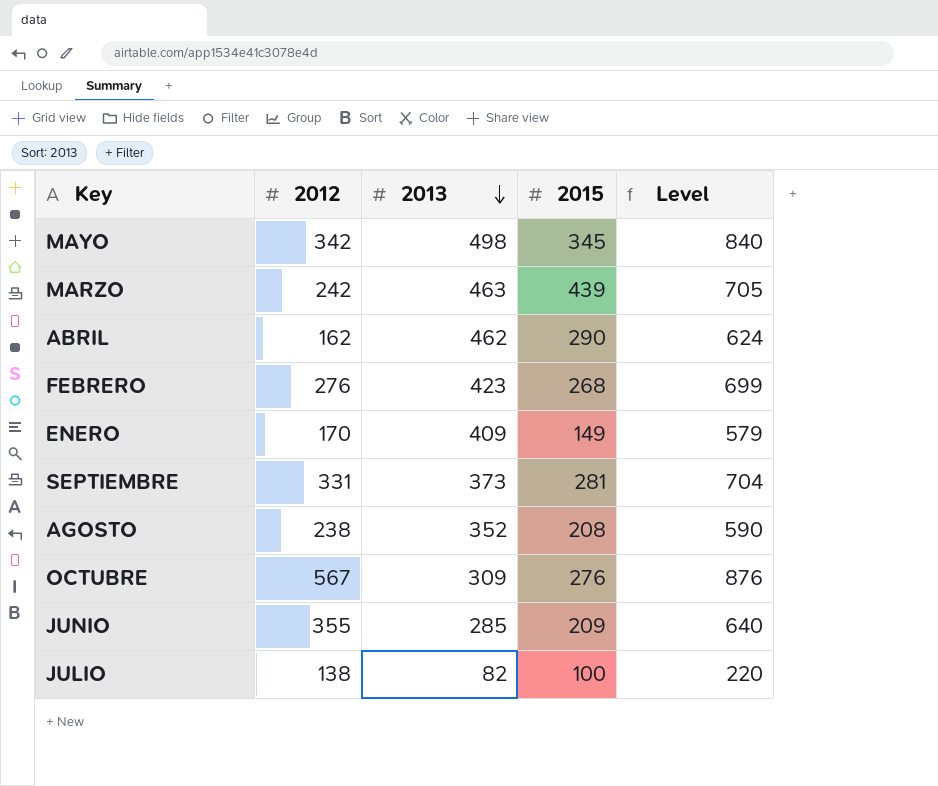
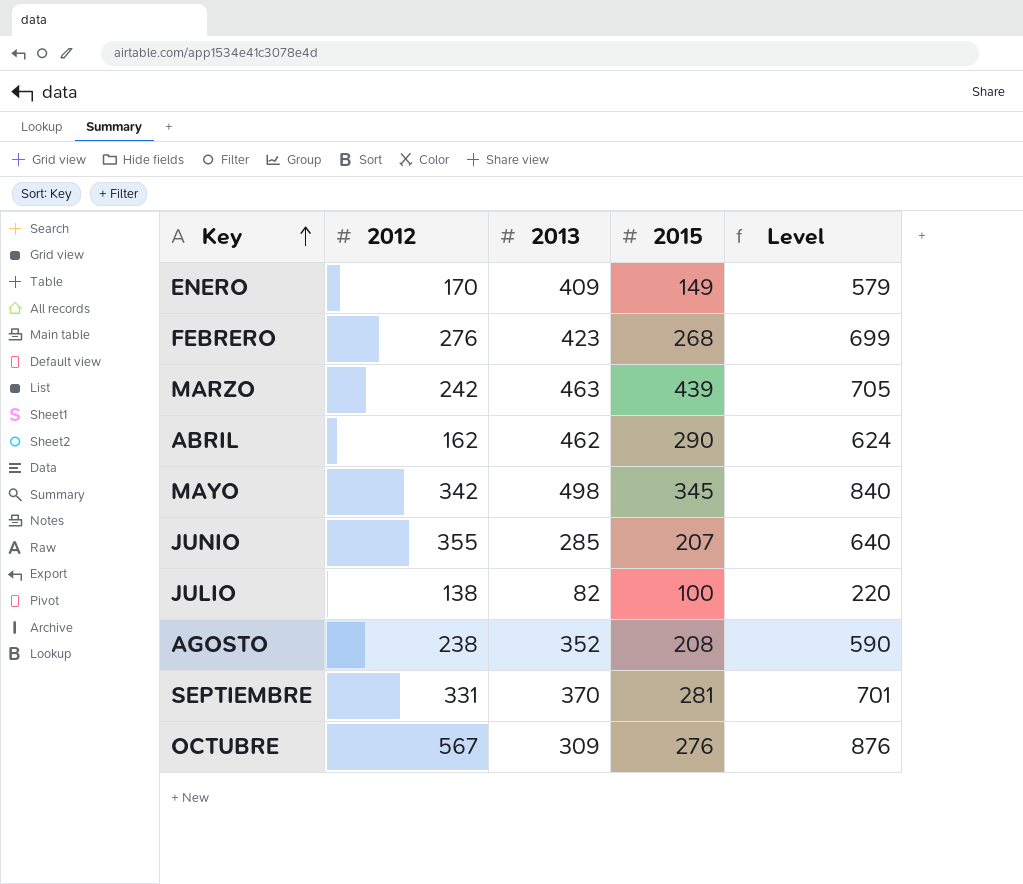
row order: 2013 descending -> Key ascending
JUNIO | 2015: 209 -> 207
SEPTIEMBRE | 2013: 373 -> 370
SEPTIEMBRE | Level: 704 -> 701

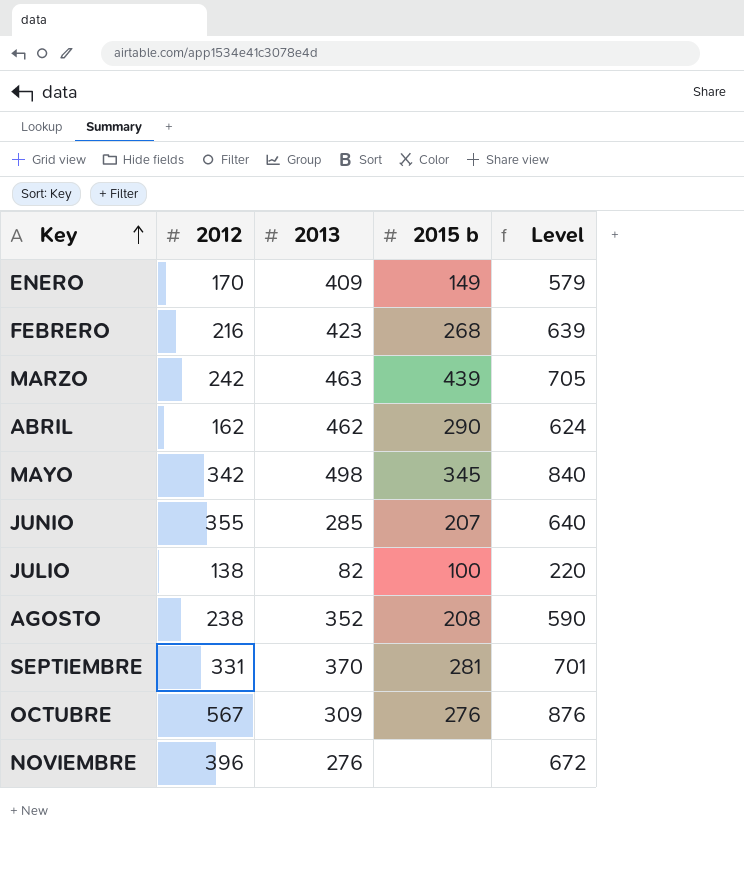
column name: 2015 -> 2015 b
FEBRERO | 2012: 276 -> 216
FEBRERO | Level: 699 -> 639
row NOVIEMBRE: none -> 396 | 276 | none | 672

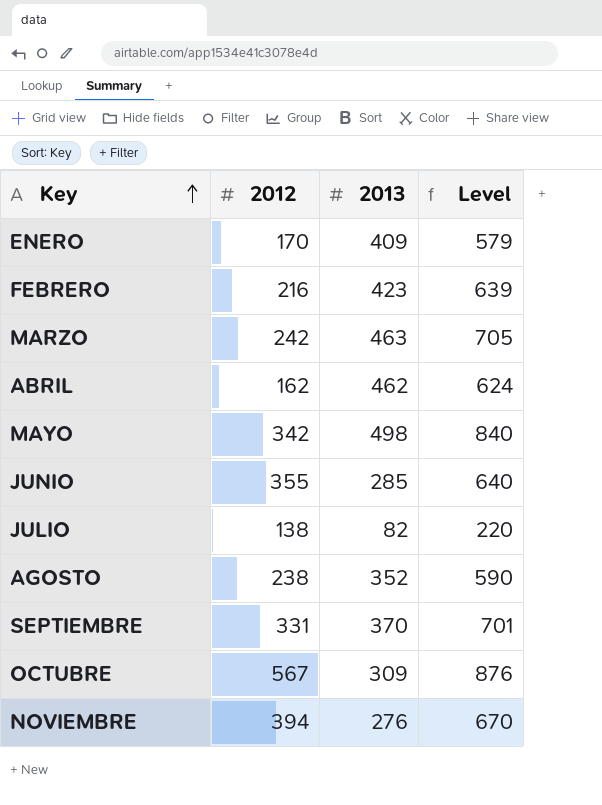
column 2015 b | position: 4 -> none
NOVIEMBRE | 2012: 396 -> 394
NOVIEMBRE | Level: 672 -> 670

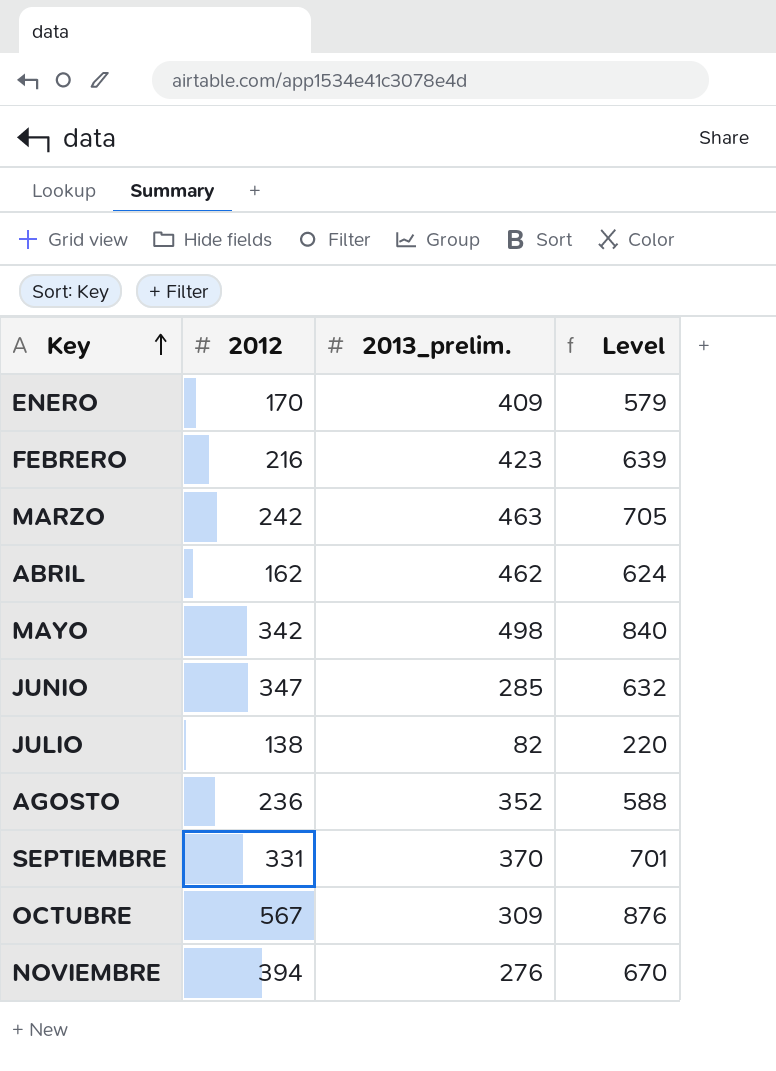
column name: 2013 -> 2013_prelim.
JUNIO | 2012: 355 -> 347
JUNIO | Level: 640 -> 632
AGOSTO | 2012: 238 -> 236
AGOSTO | Level: 590 -> 588

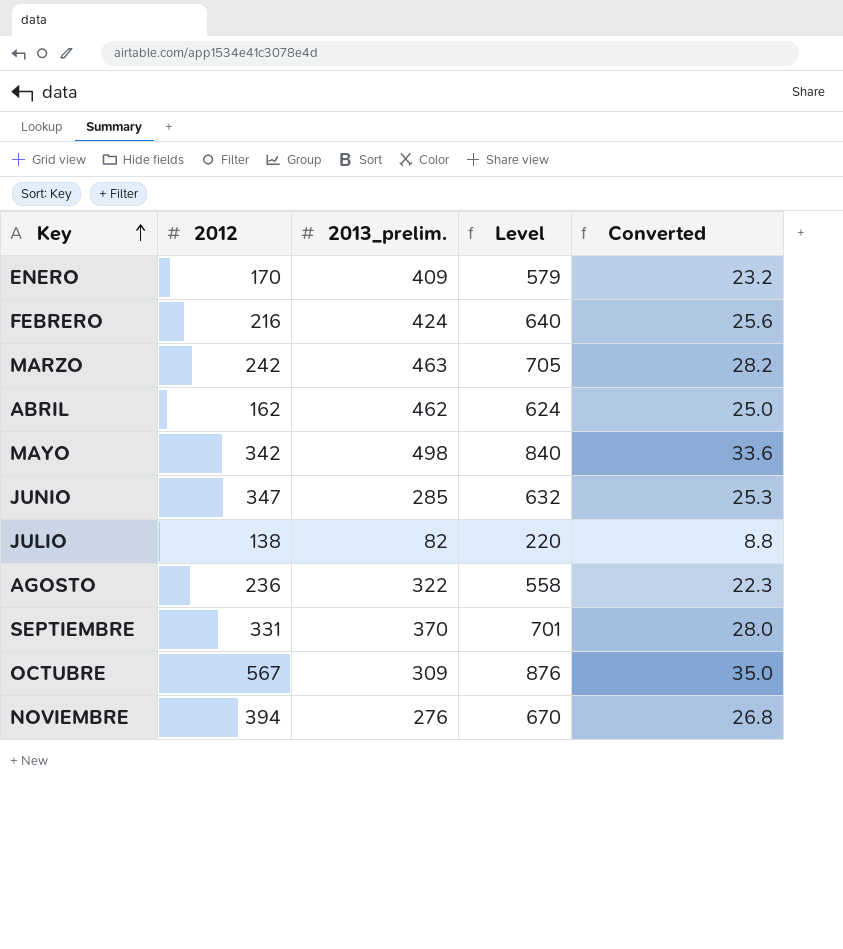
column Converted | formula: none -> [Level] * 0.04
FEBRERO | 2013_prelim.: 423 -> 424
FEBRERO | Level: 639 -> 640
AGOSTO | 2013_prelim.: 352 -> 322
AGOSTO | Level: 588 -> 558

